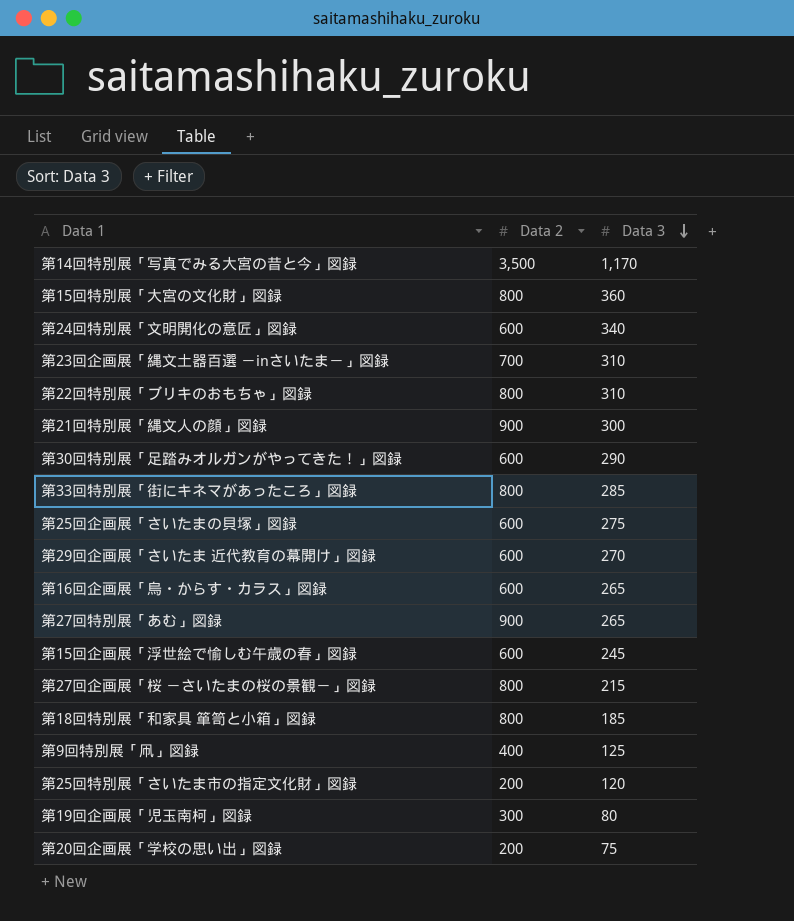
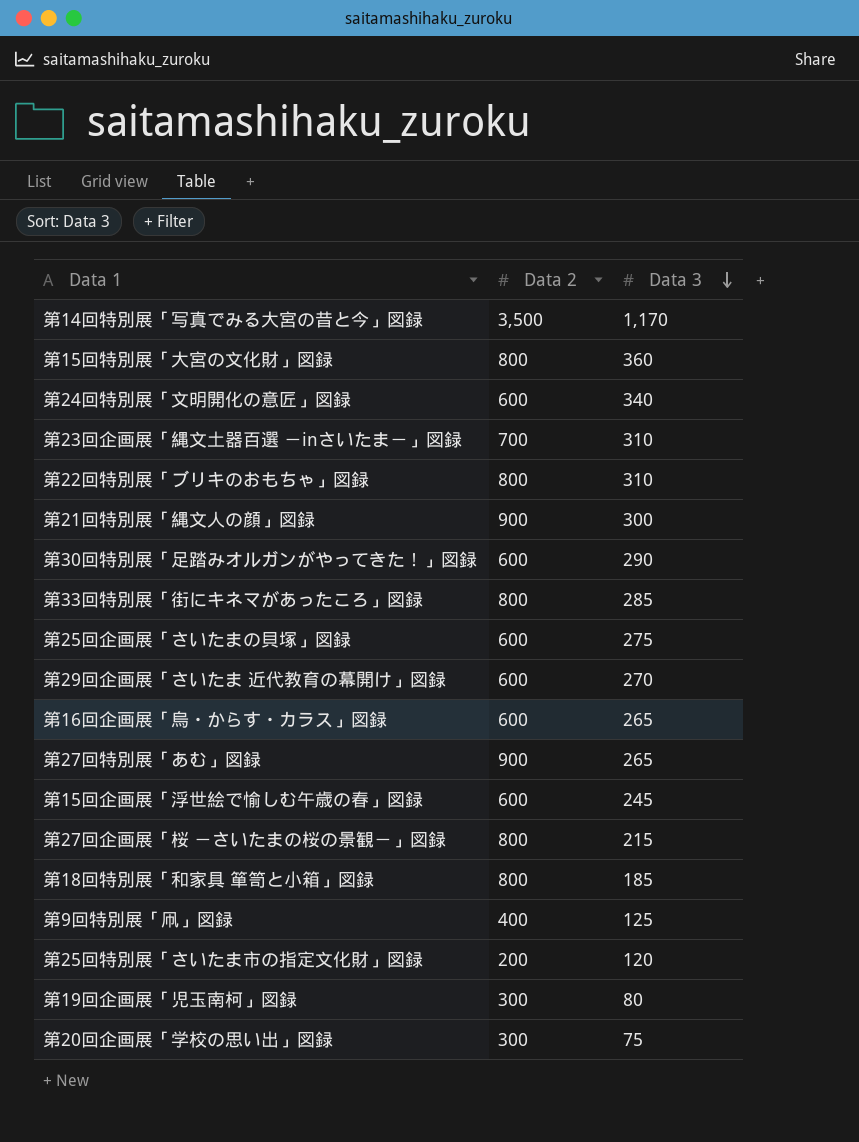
第20回企画展「学校の思い出」図録 | Data 2: 200 -> 300

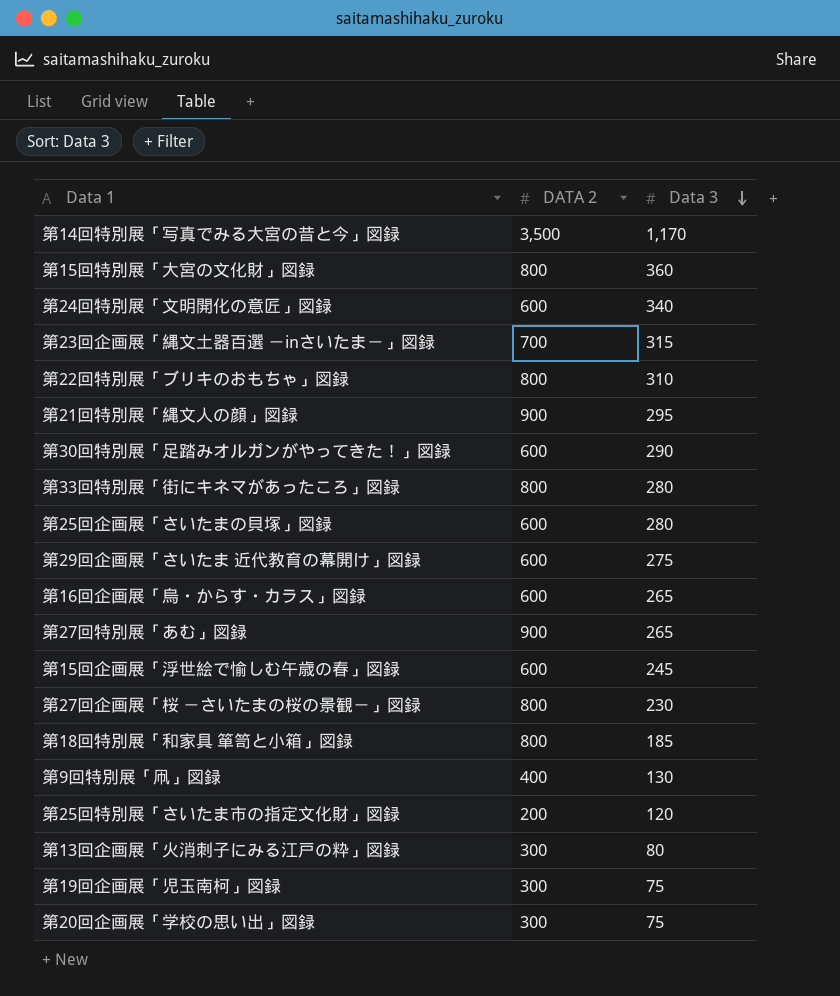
column name: Data 2 -> DATA 2
第23回企画展「縄文土器百選 －inさいたま－」図録 | Data 3: 310 -> 315
第21回特別展「縄文人の顔」図録 | Data 3: 300 -> 295
第33回特別展「街にキネマがあったころ」図録 | Data 3: 285 -> 280
第25回企画展「さいたまの貝塚」図録 | Data 3: 275 -> 280
第29回企画展「さいたま 近代教育の幕開け」図録 | Data 3: 270 -> 275
第27回企画展「桜 －さいたまの桜の景観－」図録 | Data 3: 215 -> 230
第9回特別展「凧」図録 | Data 3: 125 -> 130
row 第13回企画展「火消刺子にみる江戸の粋」図録: none -> 300 | 80
第19回企画展「児玉南柯」図録 | Data 3: 80 -> 75

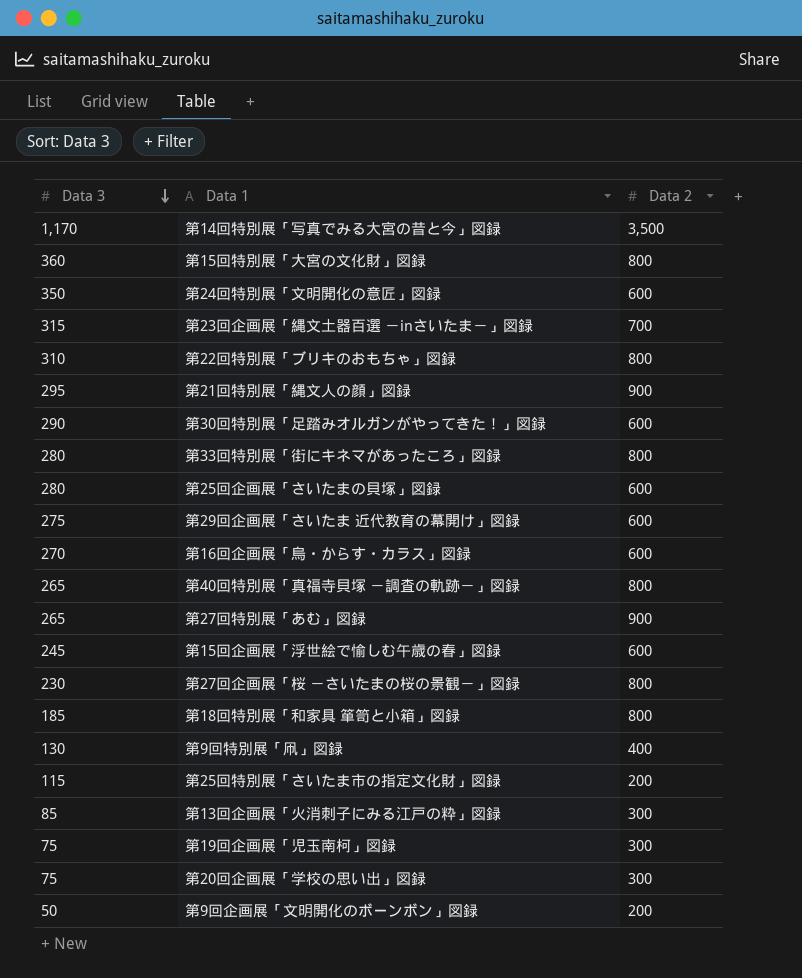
column Data 3 | position: 3 -> 1
column name: DATA 2 -> Data 2
第24回特別展「文明開化の意匠」図録 | Data 3: 340 -> 350
第16回企画展「烏・からす・カラス」図録 | Data 3: 265 -> 270
row 第40回特別展「真福寺貝塚 －調査の軌跡－」図録: none -> 265 | 800
第25回特別展「さいたま市の指定文化財」図録 | Data 3: 120 -> 115
第13回企画展「火消刺子にみる江戸の粋」図録 | Data 3: 80 -> 85
row 第9回企画展「文明開化のボーンボン」図録: none -> 50 | 200

